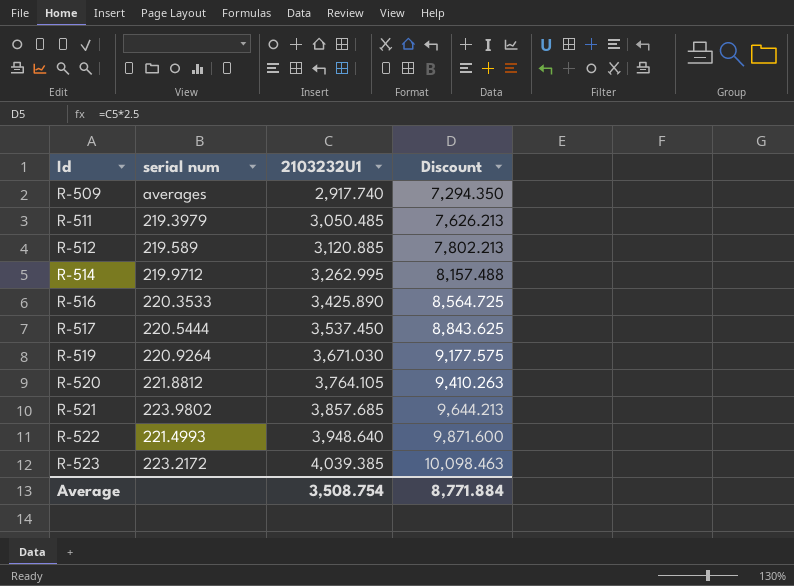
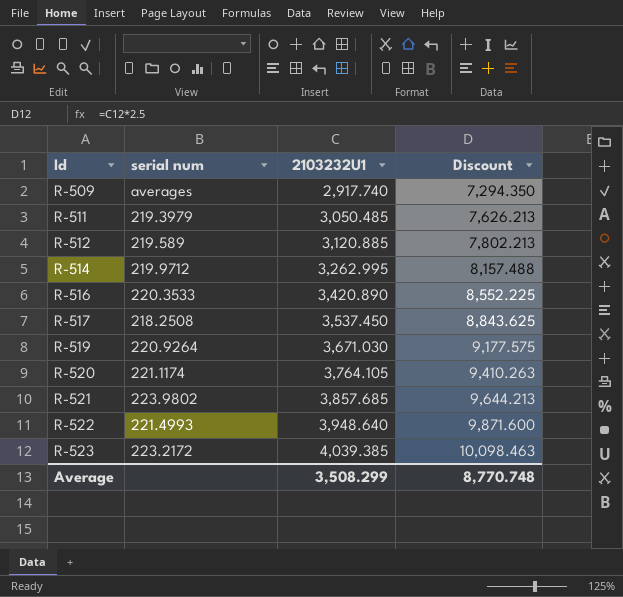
R-516 | 2103232U1: 3,425.890 -> 3,420.890
R-516 | Discount: 8,564.725 -> 8,552.225
R-517 | serial num: 220.5444 -> 218.2508
R-520 | serial num: 221.8812 -> 221.1174
Average | 2103232U1: 3,508.754 -> 3,508.299
Average | Discount: 8,771.884 -> 8,770.748

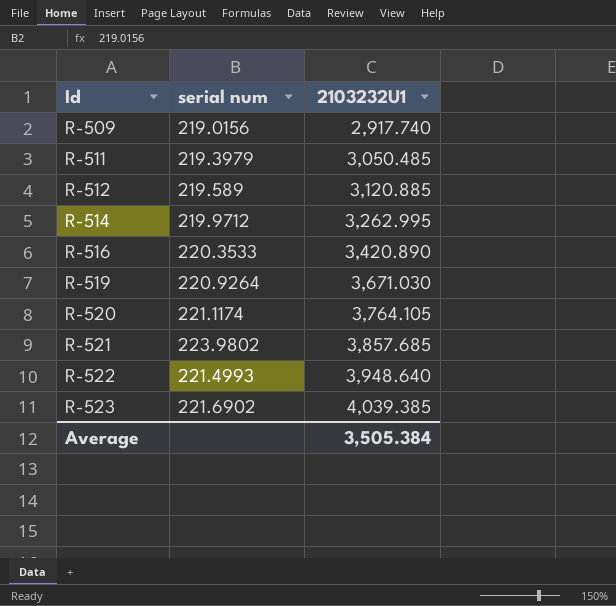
column Discount | formula: [2103232U1] * 2.5 -> none
row R-517: 218.2508 | 3,537.450 | 8,843.625 -> none
R-509 | serial num: averages -> 219.0156
R-523 | serial num: 223.2172 -> 221.6902
Average | 2103232U1: 3,508.299 -> 3,505.384

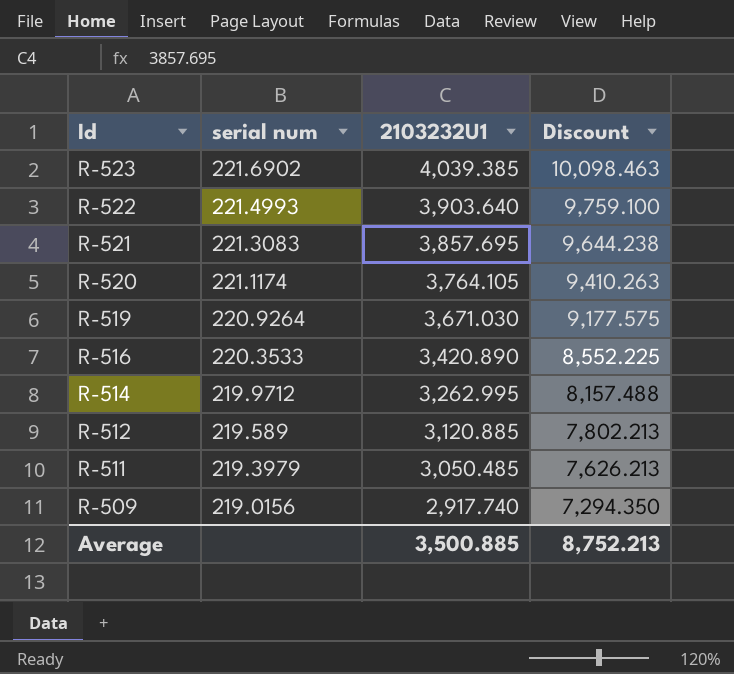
row order: Id ascending -> Id descending
column Discount | formula: none -> [2103232U1] * 2.5
R-522 | 2103232U1: 3,948.640 -> 3,903.640
R-521 | serial num: 223.9802 -> 221.3083
R-521 | 2103232U1: 3,857.685 -> 3,857.695
Average | 2103232U1: 3,505.384 -> 3,500.885

